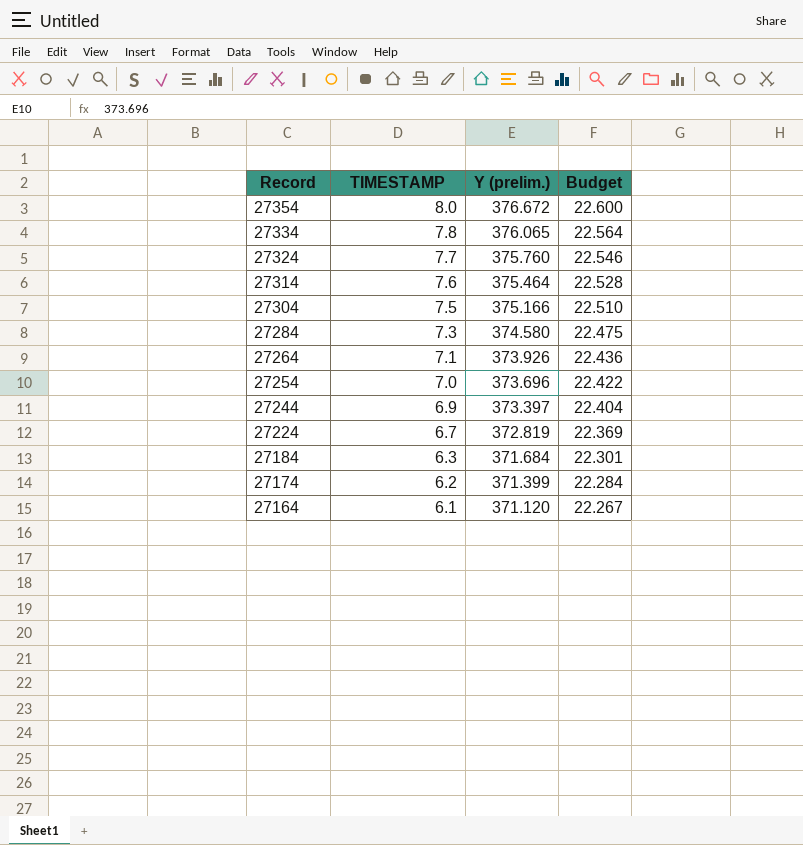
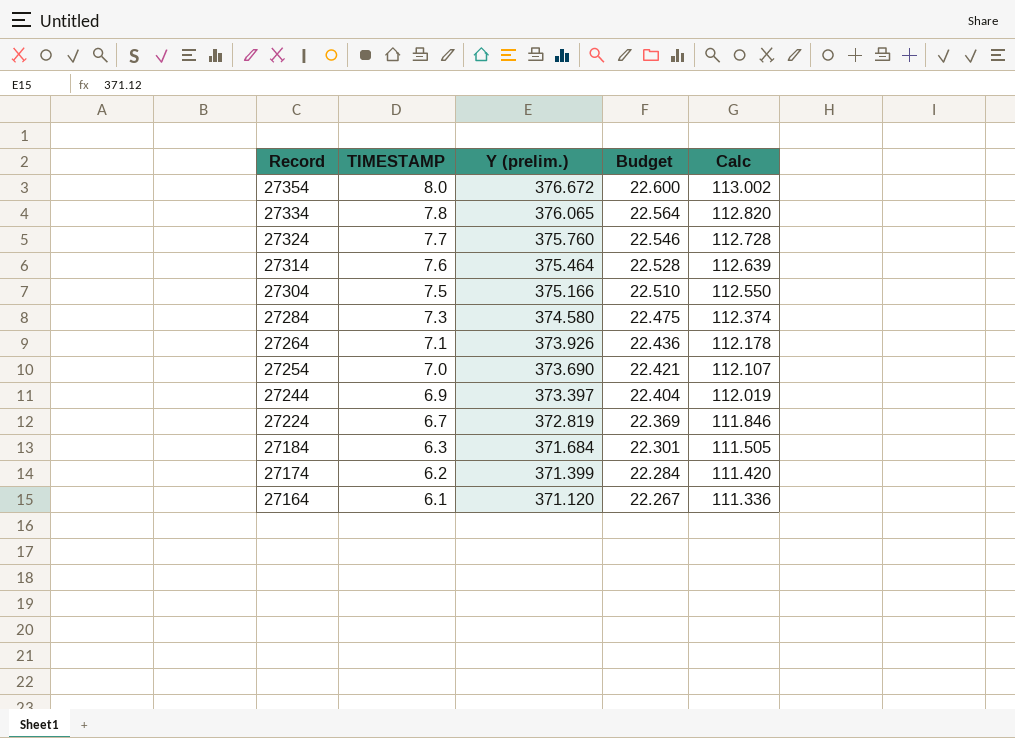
column Calc | formula: none -> [Y (prelim.)] * 0.3
27254 | Y (prelim.): 373.696 -> 373.690
27254 | Budget: 22.422 -> 22.421

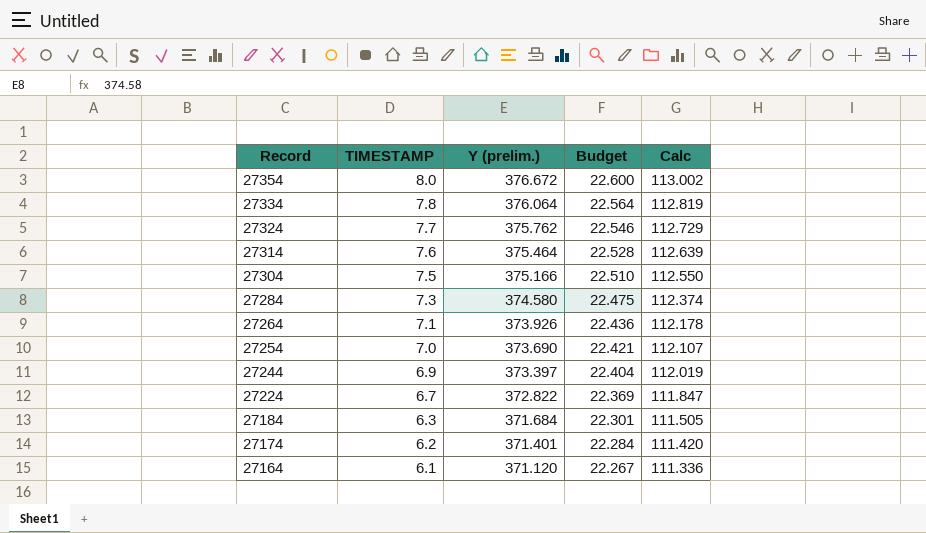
27334 | Y (prelim.): 376.065 -> 376.064
27334 | Calc: 112.820 -> 112.819
27324 | Y (prelim.): 375.760 -> 375.762
27324 | Calc: 112.728 -> 112.729
27224 | Y (prelim.): 372.819 -> 372.822
27224 | Calc: 111.846 -> 111.847
27174 | Y (prelim.): 371.399 -> 371.401

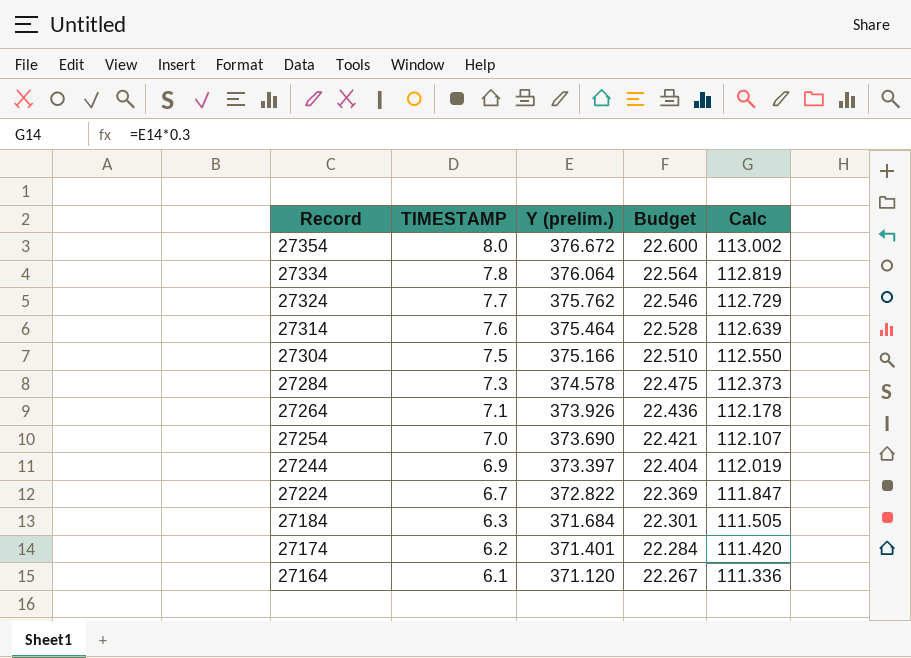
27284 | Y (prelim.): 374.580 -> 374.578
27284 | Calc: 112.374 -> 112.373

